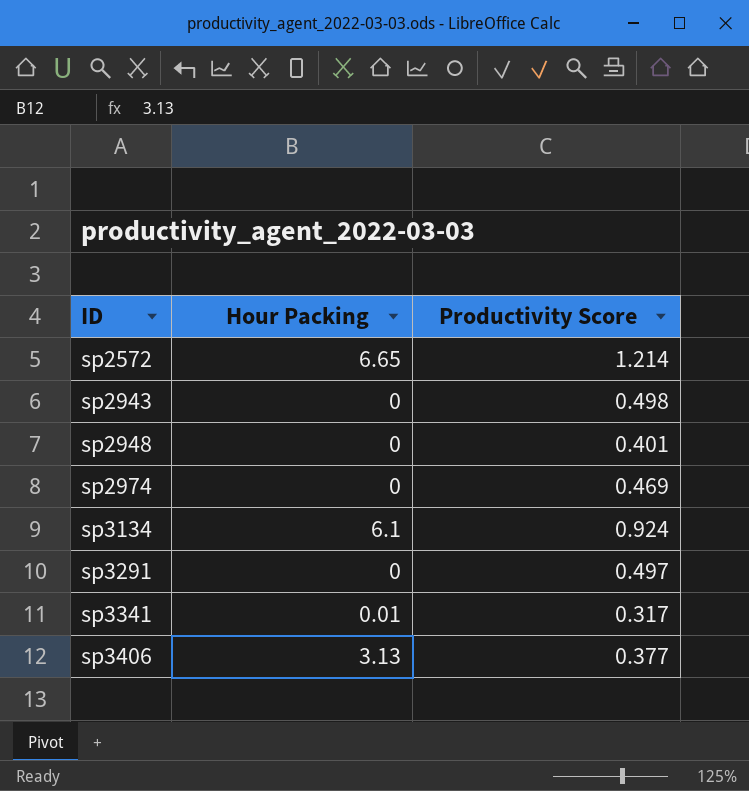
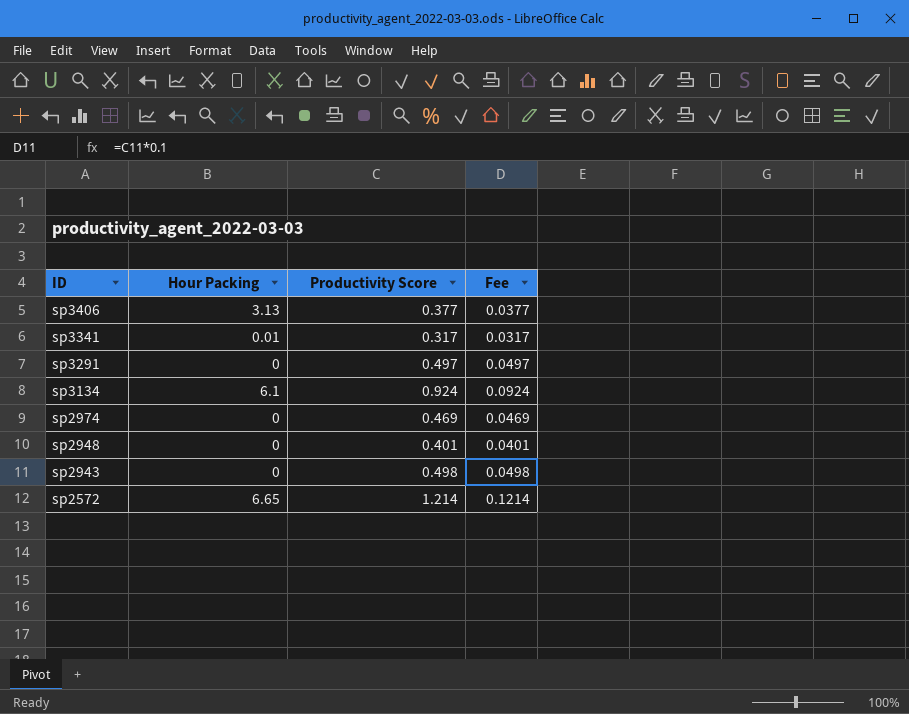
row order: ID ascending -> ID descending
column Fee | formula: none -> [Productivity Score] * 0.1

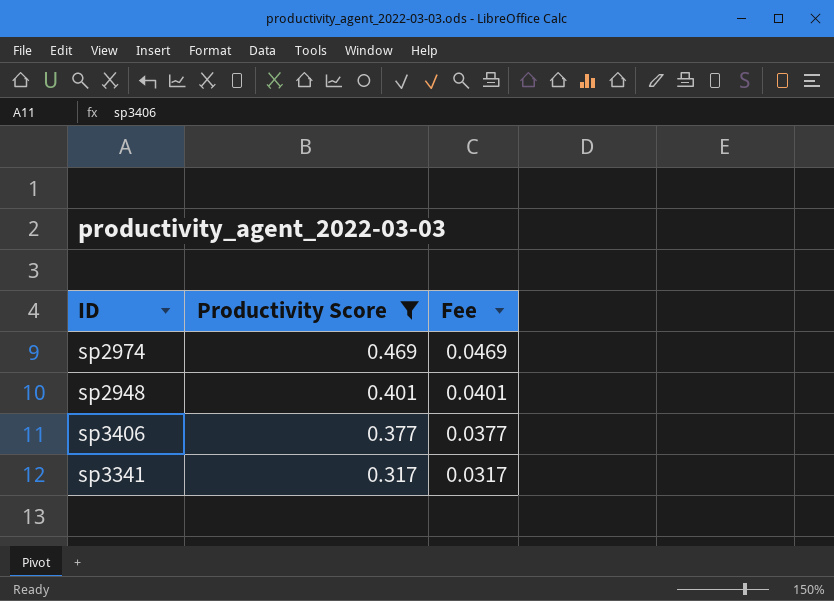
filter: none -> Productivity Score <= 0.469
row order: ID descending -> Productivity Score descending
column Hour Packing | position: 2 -> none

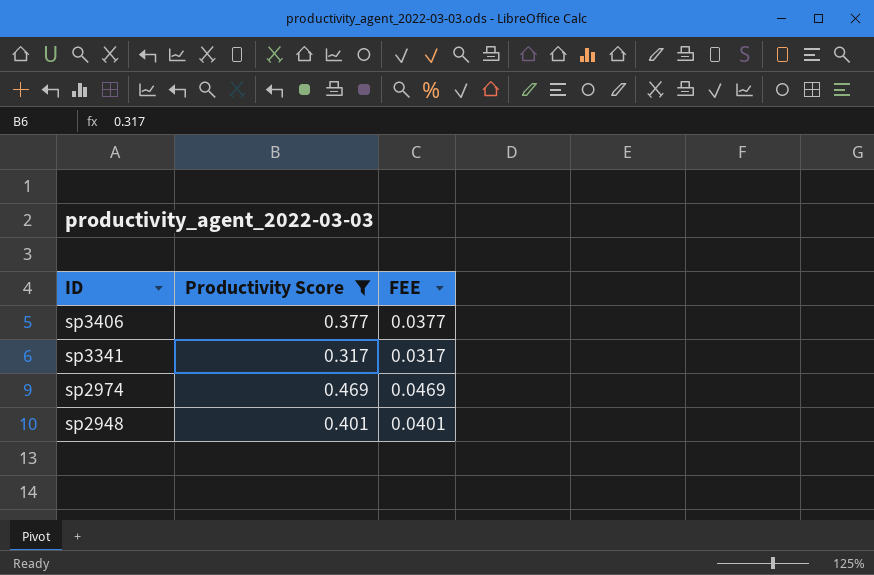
row order: Productivity Score descending -> ID descending
column name: Fee -> FEE

